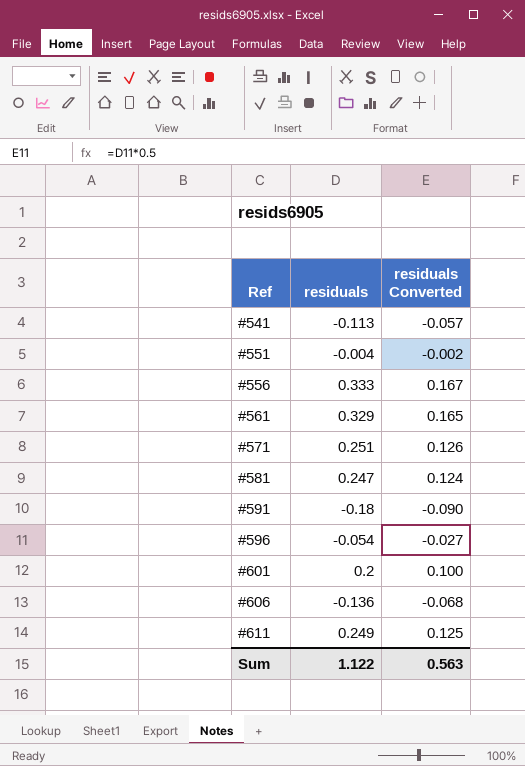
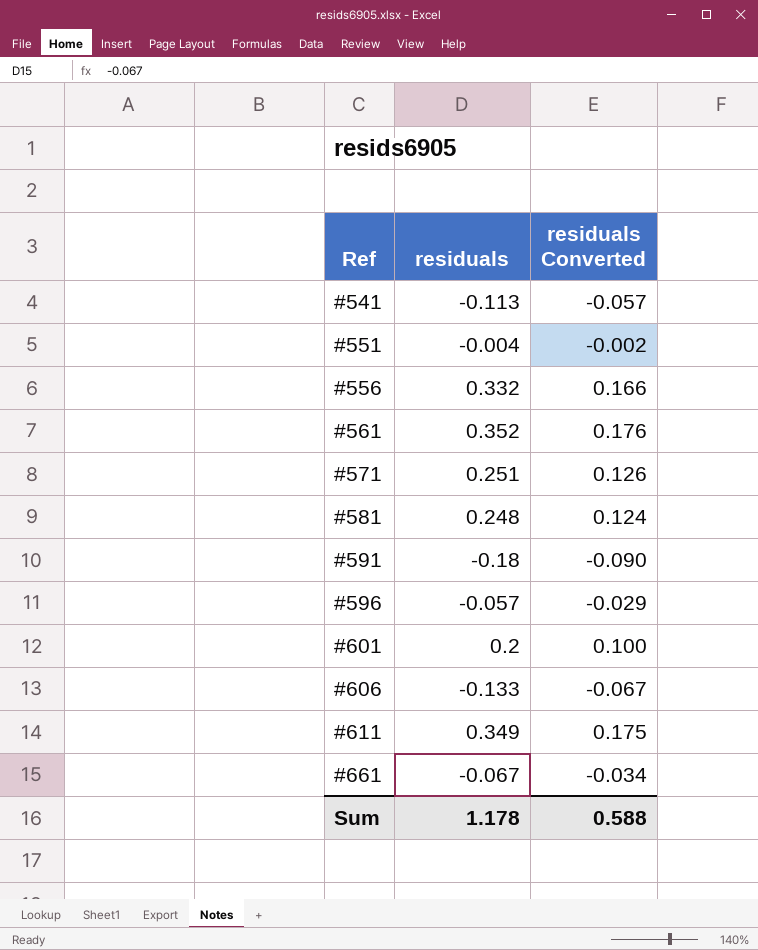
#556 | residuals: 0.333 -> 0.332
#556 | residuals Converted: 0.167 -> 0.166
#561 | residuals: 0.329 -> 0.352
#561 | residuals Converted: 0.165 -> 0.176
#581 | residuals: 0.247 -> 0.248
#596 | residuals: -0.054 -> -0.057
#596 | residuals Converted: -0.027 -> -0.029
#606 | residuals: -0.136 -> -0.133
#606 | residuals Converted: -0.068 -> -0.067
#611 | residuals: 0.249 -> 0.349
#611 | residuals Converted: 0.125 -> 0.175
row #661: none -> -0.067 | -0.034
Sum | residuals: 1.122 -> 1.178
Sum | residuals Converted: 0.563 -> 0.588

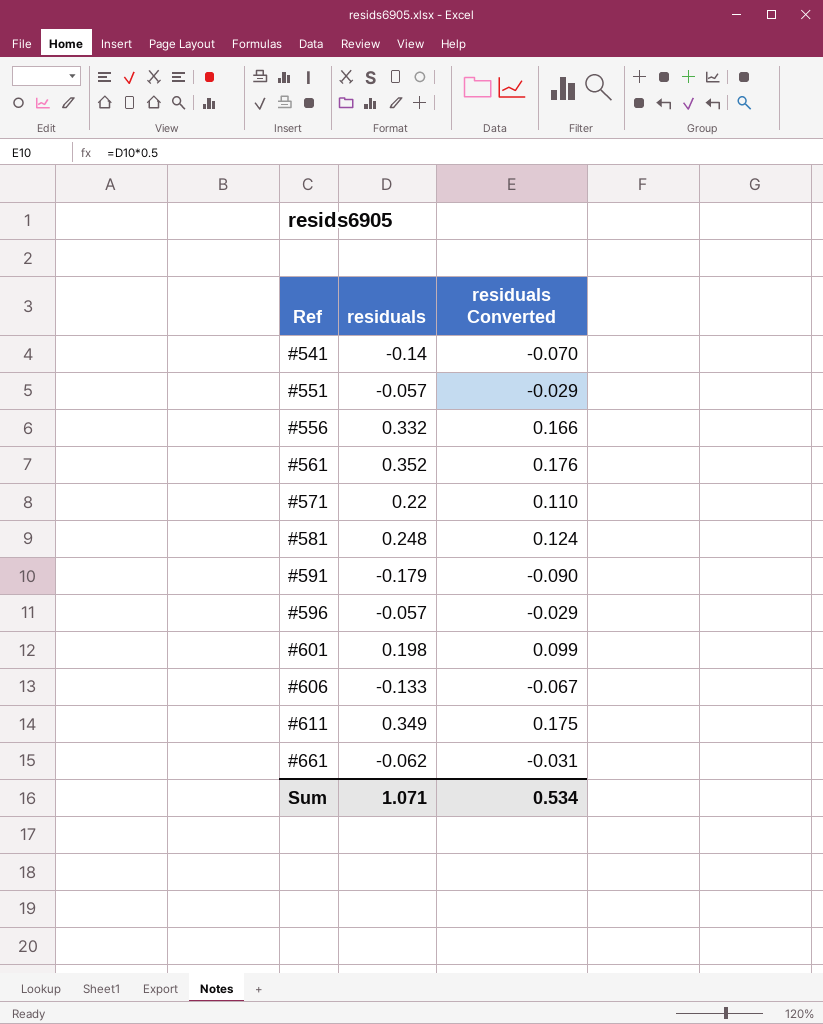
#541 | residuals: -0.113 -> -0.14
#541 | residuals Converted: -0.057 -> -0.070
#551 | residuals: -0.004 -> -0.057
#551 | residuals Converted: -0.002 -> -0.029
#571 | residuals: 0.251 -> 0.22
#571 | residuals Converted: 0.126 -> 0.110
#591 | residuals: -0.18 -> -0.179
#601 | residuals: 0.2 -> 0.198
#601 | residuals Converted: 0.100 -> 0.099
#661 | residuals: -0.067 -> -0.062
#661 | residuals Converted: -0.034 -> -0.031
Sum | residuals: 1.178 -> 1.071
Sum | residuals Converted: 0.588 -> 0.534

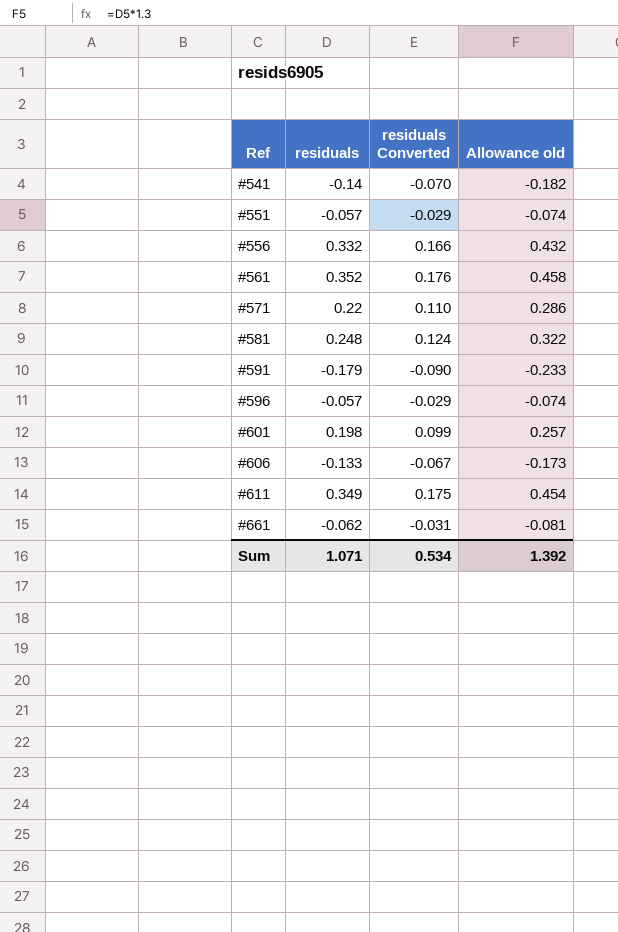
column Allowance old | formula: none -> [residuals] * 1.3

